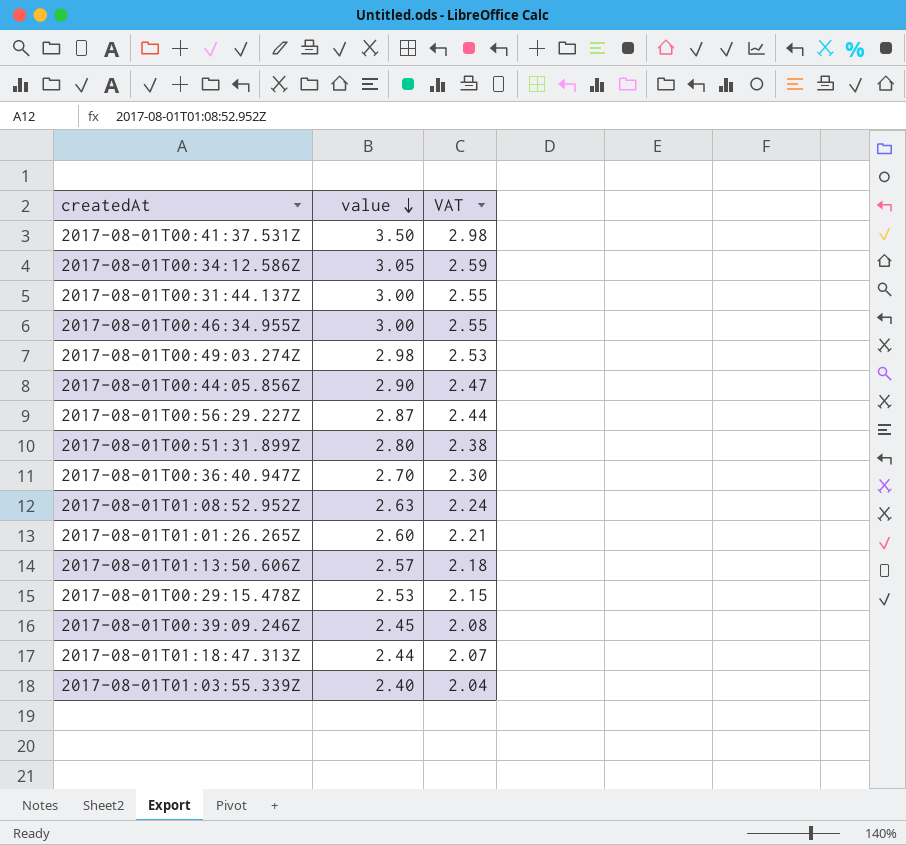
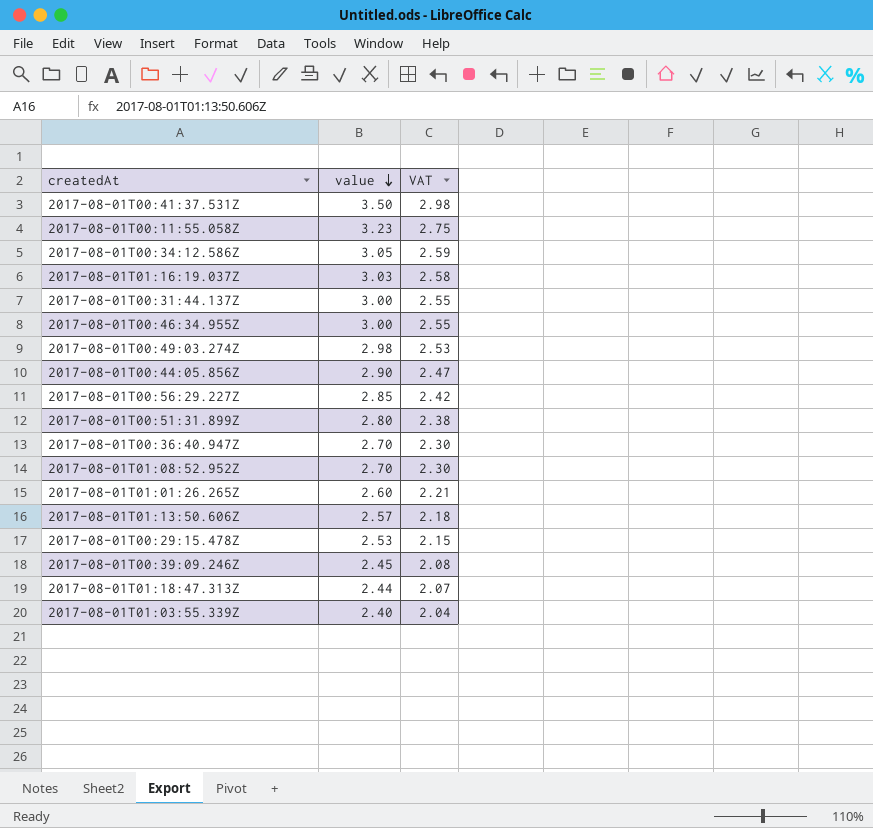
row 2017-08-01T00:11:55.058Z: none -> 3.23 | 2.75
row 2017-08-01T01:16:19.037Z: none -> 3.03 | 2.58
2017-08-01T00:56:29.227Z | value: 2.87 -> 2.85
2017-08-01T00:56:29.227Z | VAT: 2.44 -> 2.42
2017-08-01T01:08:52.952Z | value: 2.63 -> 2.70
2017-08-01T01:08:52.952Z | VAT: 2.24 -> 2.30

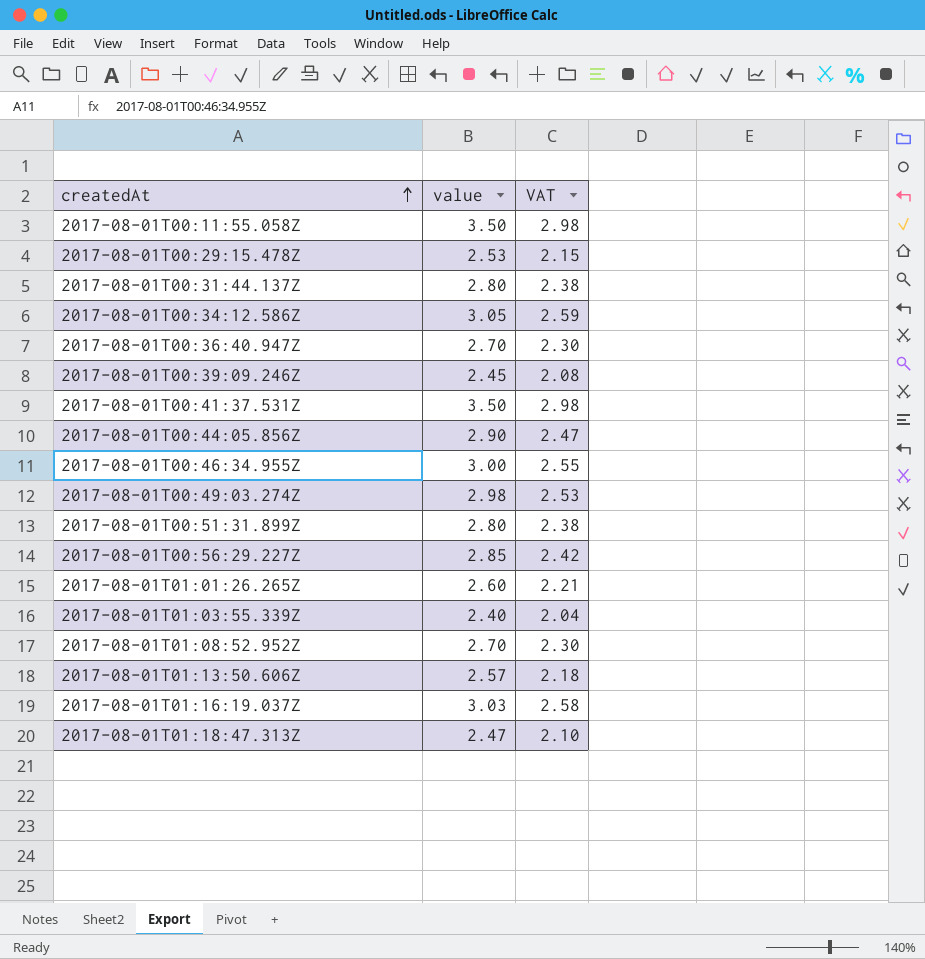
row order: value descending -> createdAt ascending
2017-08-01T00:11:55.058Z | value: 3.23 -> 3.50
2017-08-01T00:11:55.058Z | VAT: 2.75 -> 2.98
2017-08-01T00:31:44.137Z | value: 3.00 -> 2.80
2017-08-01T00:31:44.137Z | VAT: 2.55 -> 2.38
2017-08-01T01:18:47.313Z | value: 2.44 -> 2.47
2017-08-01T01:18:47.313Z | VAT: 2.07 -> 2.10

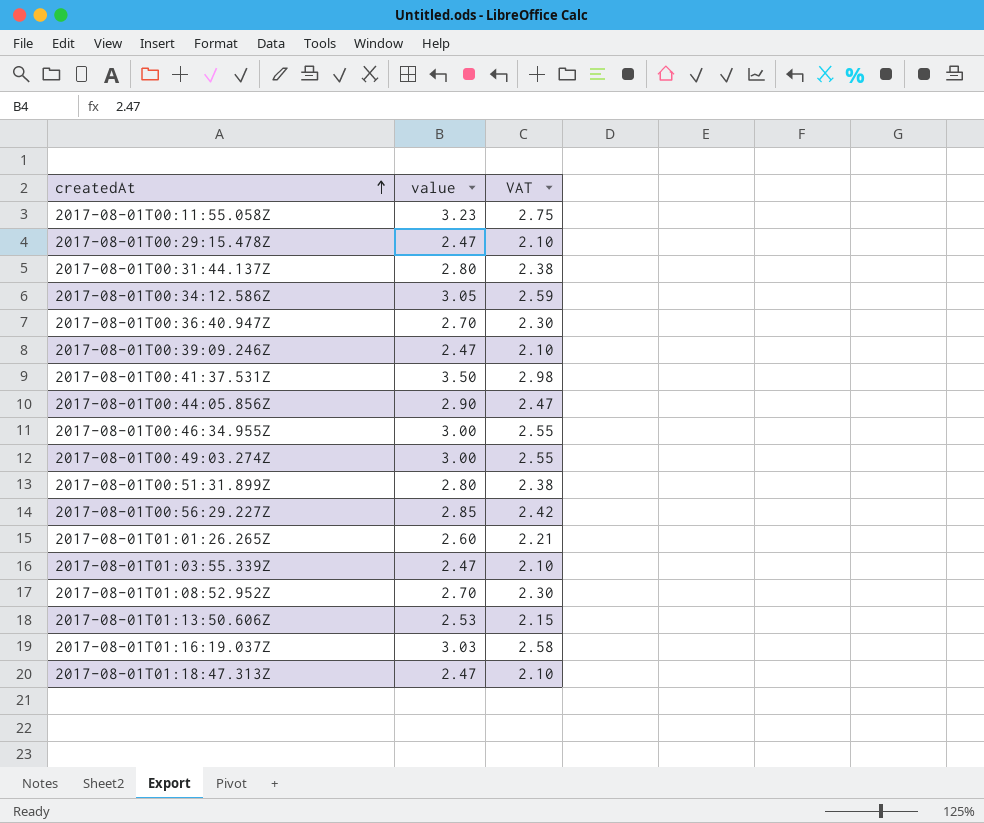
2017-08-01T00:11:55.058Z | value: 3.50 -> 3.23
2017-08-01T00:11:55.058Z | VAT: 2.98 -> 2.75
2017-08-01T00:29:15.478Z | value: 2.53 -> 2.47
2017-08-01T00:29:15.478Z | VAT: 2.15 -> 2.10
2017-08-01T00:39:09.246Z | value: 2.45 -> 2.47
2017-08-01T00:39:09.246Z | VAT: 2.08 -> 2.10
2017-08-01T00:49:03.274Z | value: 2.98 -> 3.00
2017-08-01T00:49:03.274Z | VAT: 2.53 -> 2.55
2017-08-01T01:03:55.339Z | value: 2.40 -> 2.47
2017-08-01T01:03:55.339Z | VAT: 2.04 -> 2.10
2017-08-01T01:13:50.606Z | value: 2.57 -> 2.53
2017-08-01T01:13:50.606Z | VAT: 2.18 -> 2.15

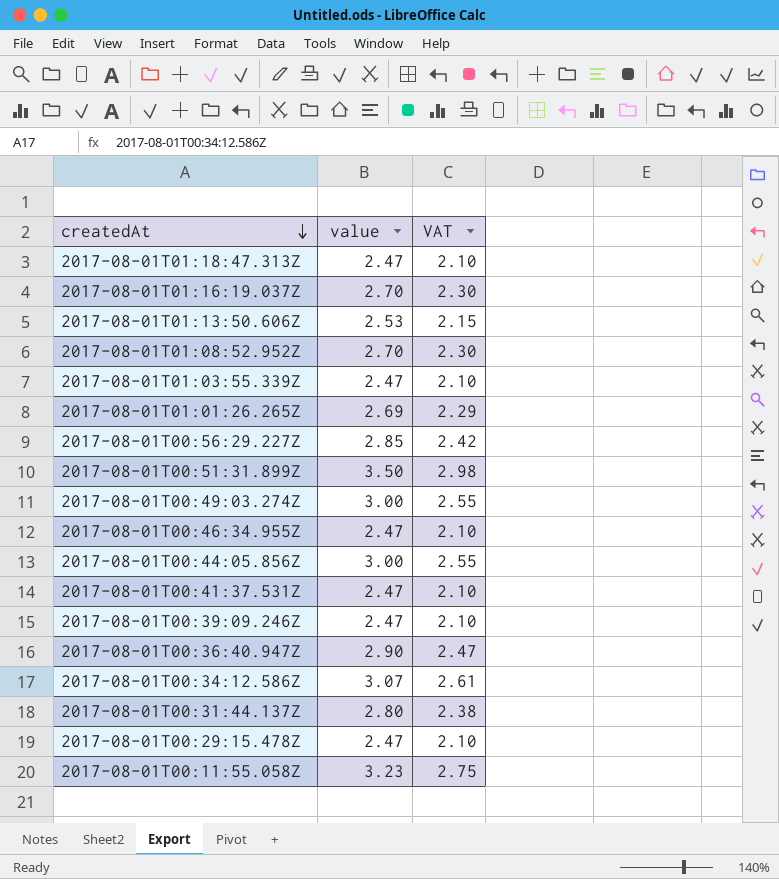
row order: createdAt ascending -> createdAt descending
2017-08-01T01:16:19.037Z | value: 3.03 -> 2.70
2017-08-01T01:16:19.037Z | VAT: 2.58 -> 2.30
2017-08-01T01:01:26.265Z | value: 2.60 -> 2.69
2017-08-01T01:01:26.265Z | VAT: 2.21 -> 2.29
2017-08-01T00:51:31.899Z | value: 2.80 -> 3.50
2017-08-01T00:51:31.899Z | VAT: 2.38 -> 2.98
2017-08-01T00:46:34.955Z | value: 3.00 -> 2.47
2017-08-01T00:46:34.955Z | VAT: 2.55 -> 2.10
2017-08-01T00:44:05.856Z | value: 2.90 -> 3.00
2017-08-01T00:44:05.856Z | VAT: 2.47 -> 2.55
2017-08-01T00:41:37.531Z | value: 3.50 -> 2.47
2017-08-01T00:41:37.531Z | VAT: 2.98 -> 2.10
2017-08-01T00:36:40.947Z | value: 2.70 -> 2.90
2017-08-01T00:36:40.947Z | VAT: 2.30 -> 2.47
2017-08-01T00:34:12.586Z | value: 3.05 -> 3.07
2017-08-01T00:34:12.586Z | VAT: 2.59 -> 2.61

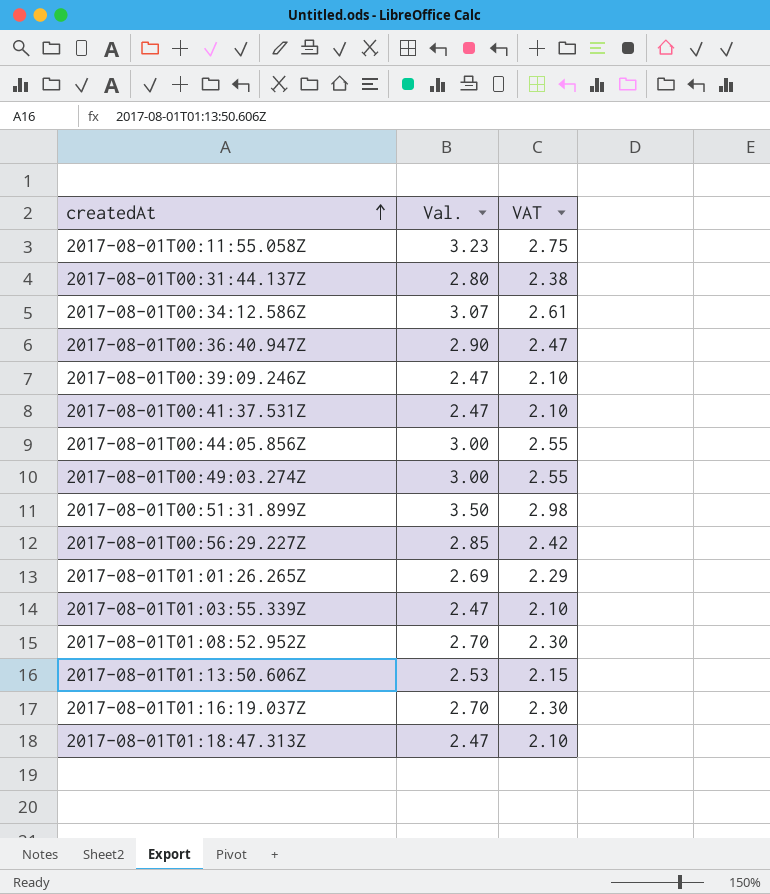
row order: createdAt descending -> createdAt ascending
column name: value -> Val.
row 2017-08-01T00:46:34.955Z: 2.47 | 2.10 -> none
row 2017-08-01T00:29:15.478Z: 2.47 | 2.10 -> none

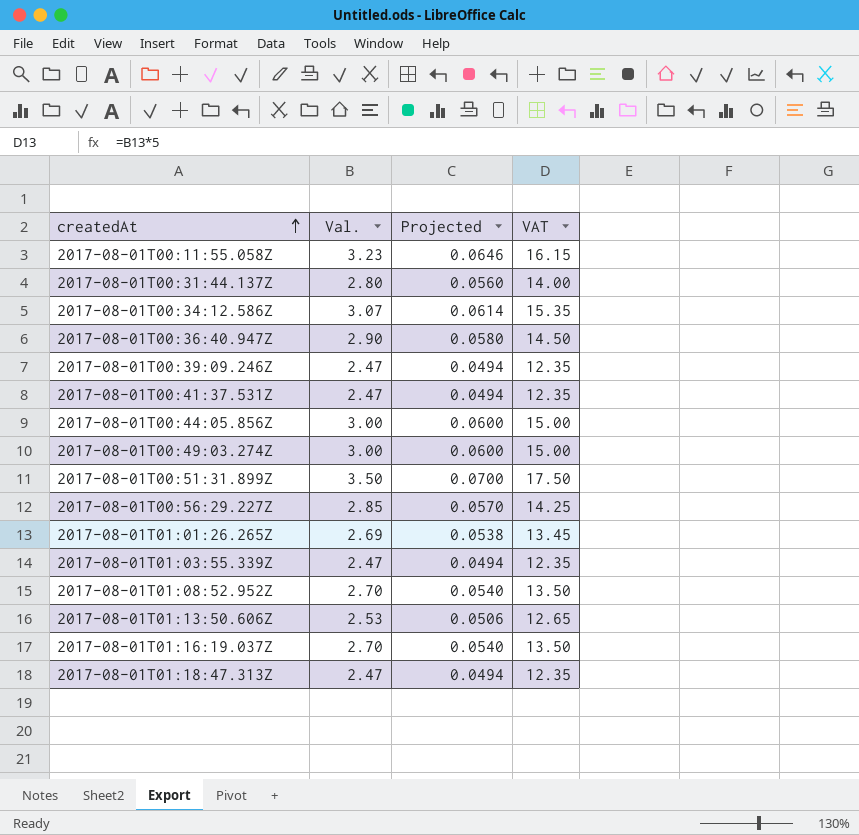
column Projected | formula: none -> [Val.] * 0.02
column VAT | formula: [Val.] * 0.85 -> [Val.] * 5

